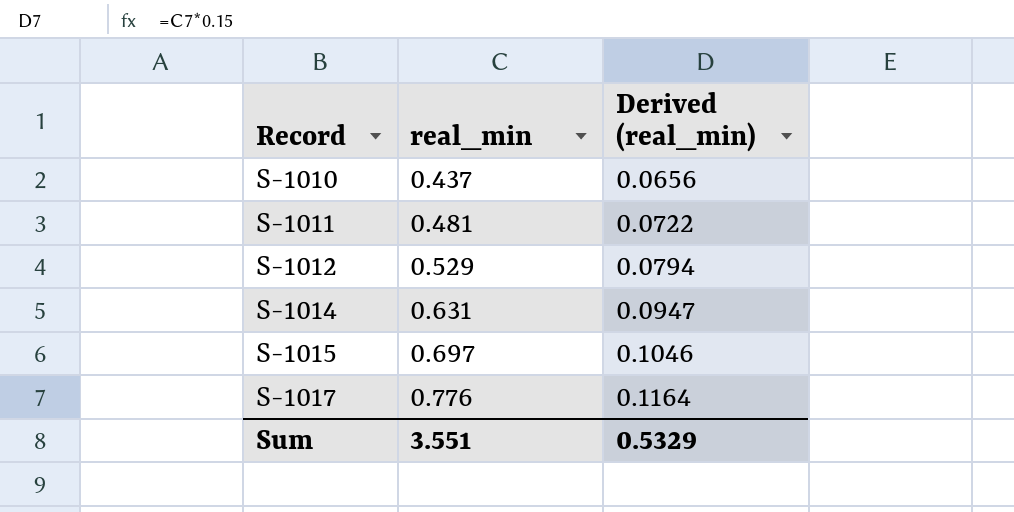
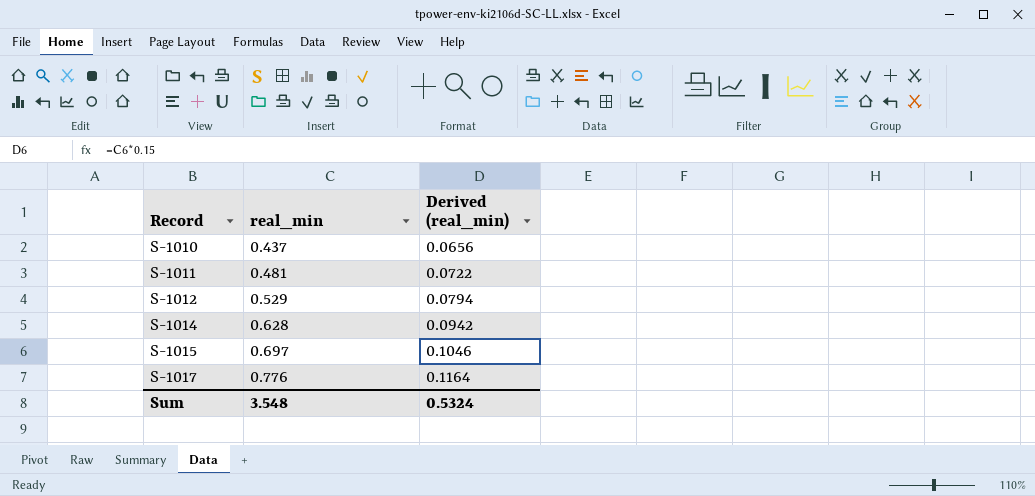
S-1014 | real_min: 0.631 -> 0.628
S-1014 | Derived (real_min): 0.0947 -> 0.0942
Sum | real_min: 3.551 -> 3.548
Sum | Derived (real_min): 0.5329 -> 0.5324

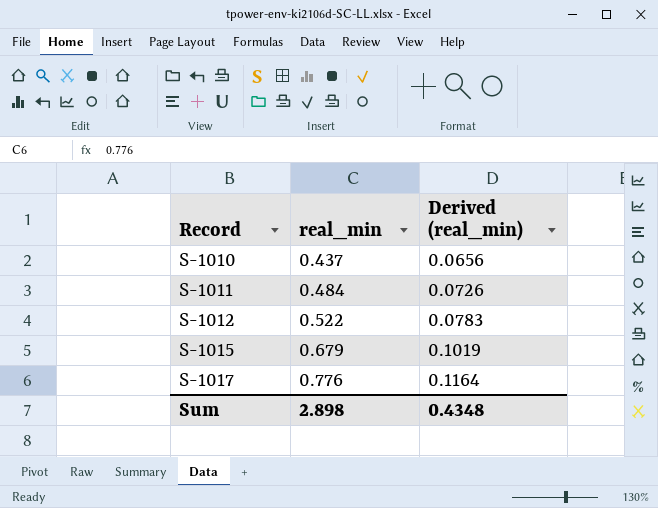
row S-1014: 0.628 | 0.0942 -> none
S-1011 | real_min: 0.481 -> 0.484
S-1011 | Derived (real_min): 0.0722 -> 0.0726
S-1012 | real_min: 0.529 -> 0.522
S-1012 | Derived (real_min): 0.0794 -> 0.0783
S-1015 | real_min: 0.697 -> 0.679
S-1015 | Derived (real_min): 0.1046 -> 0.1019
Sum | real_min: 3.548 -> 2.898
Sum | Derived (real_min): 0.5324 -> 0.4348

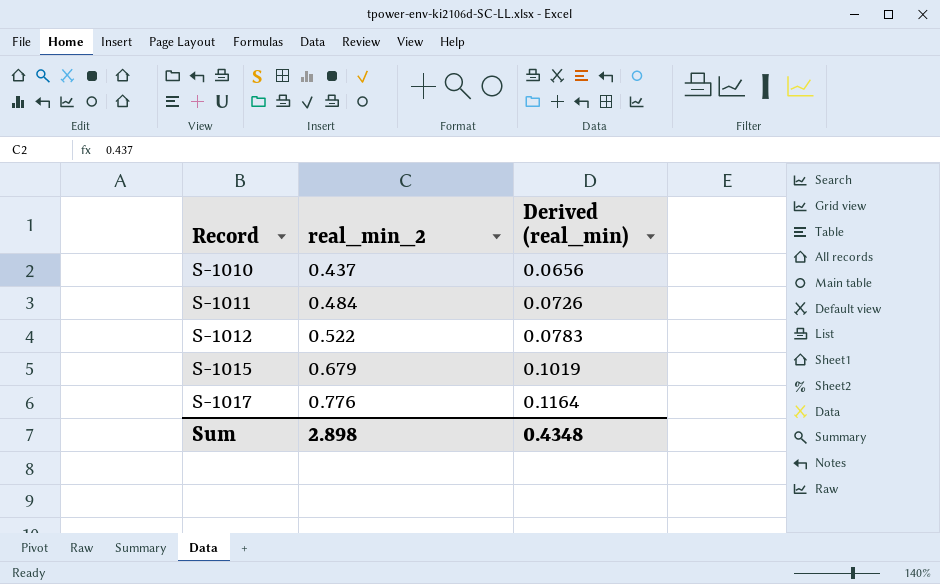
column name: real_min -> real_min_2

